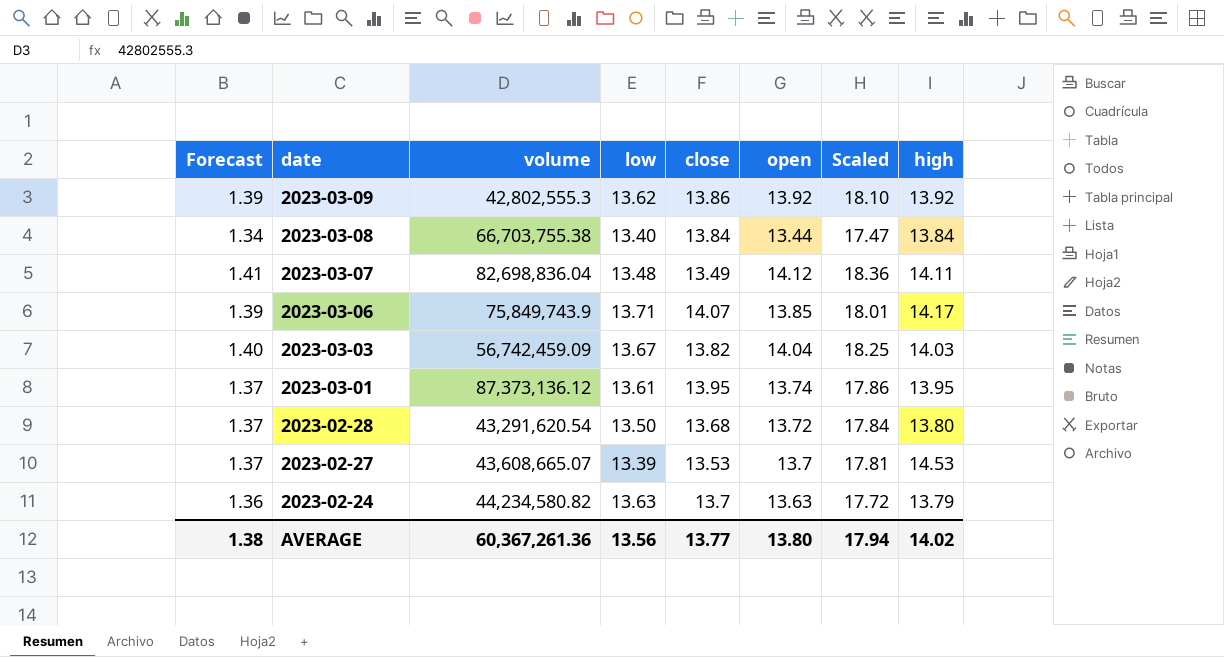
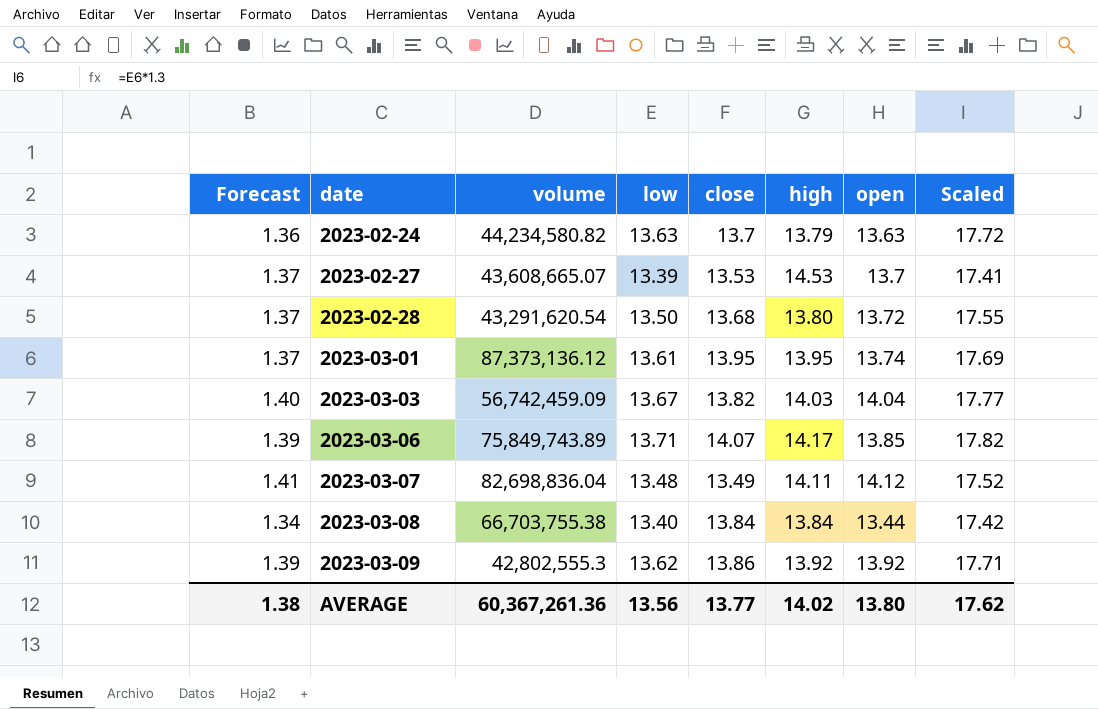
row order: date descending -> date ascending
column high | position: 8 -> 6
column Scaled | formula: [open] * 1.3 -> [low] * 1.3
2023-03-06 | volume: 75,849,743.9 -> 75,849,743.89
AVERAGE | Scaled: 17.94 -> 17.62

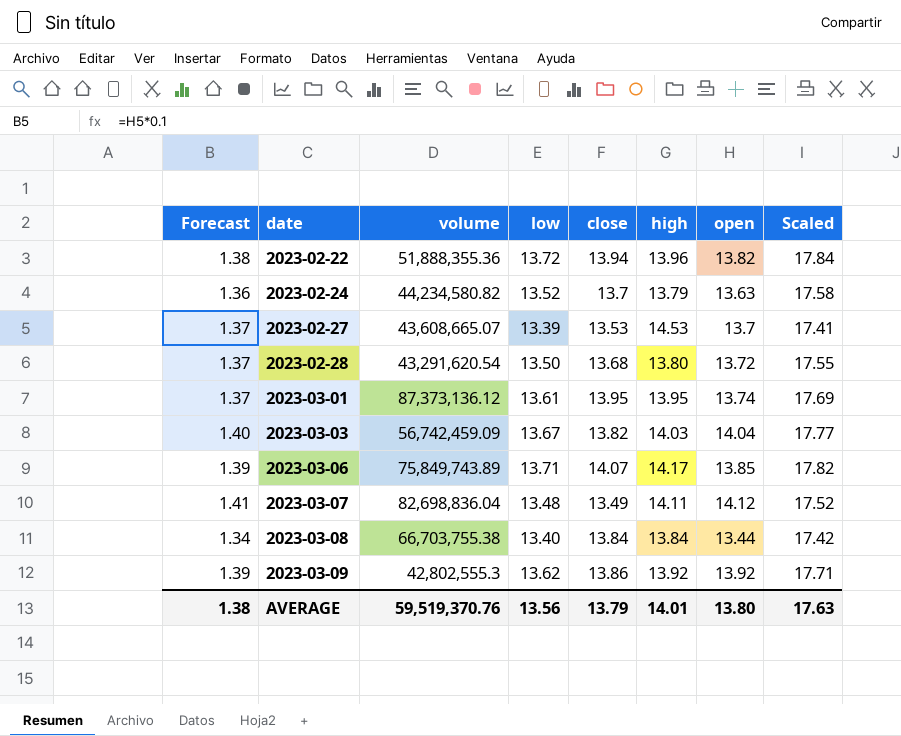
row 2023-02-22: none -> 1.38 | 51,888,355.36 | 13.72 | 13.94 | 13.96 | 13.82 | 17.84
2023-02-24 | low: 13.63 -> 13.52
2023-02-24 | Scaled: 17.72 -> 17.58
AVERAGE | volume: 60,367,261.36 -> 59,519,370.76
AVERAGE | close: 13.77 -> 13.79
AVERAGE | high: 14.02 -> 14.01
AVERAGE | Scaled: 17.62 -> 17.63

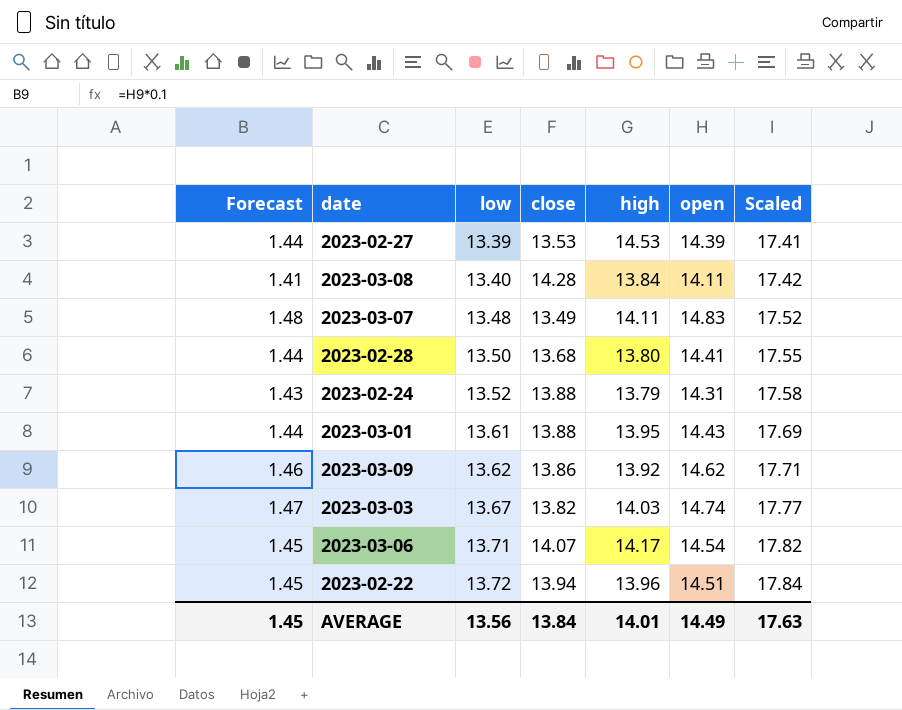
row order: date ascending -> low ascending
column volume | position: 3 -> none
2023-02-27 | Forecast: 1.37 -> 1.44
2023-02-27 | open: 13.7 -> 14.39
2023-03-08 | Forecast: 1.34 -> 1.41
2023-03-08 | close: 13.84 -> 14.28
2023-03-08 | open: 13.44 -> 14.11
2023-03-07 | Forecast: 1.41 -> 1.48
2023-03-07 | open: 14.12 -> 14.83
2023-02-28 | Forecast: 1.37 -> 1.44
2023-02-28 | open: 13.72 -> 14.41
2023-02-24 | Forecast: 1.36 -> 1.43
2023-02-24 | close: 13.7 -> 13.88
2023-02-24 | open: 13.63 -> 14.31
2023-03-01 | Forecast: 1.37 -> 1.44
2023-03-01 | close: 13.95 -> 13.88
2023-03-01 | open: 13.74 -> 14.43
2023-03-09 | Forecast: 1.39 -> 1.46
2023-03-09 | open: 13.92 -> 14.62
2023-03-03 | Forecast: 1.40 -> 1.47
2023-03-03 | open: 14.04 -> 14.74
2023-03-06 | Forecast: 1.39 -> 1.45
2023-03-06 | open: 13.85 -> 14.54
2023-02-22 | Forecast: 1.38 -> 1.45
2023-02-22 | open: 13.82 -> 14.51
AVERAGE | Forecast: 1.38 -> 1.45
AVERAGE | close: 13.79 -> 13.84
AVERAGE | open: 13.80 -> 14.49

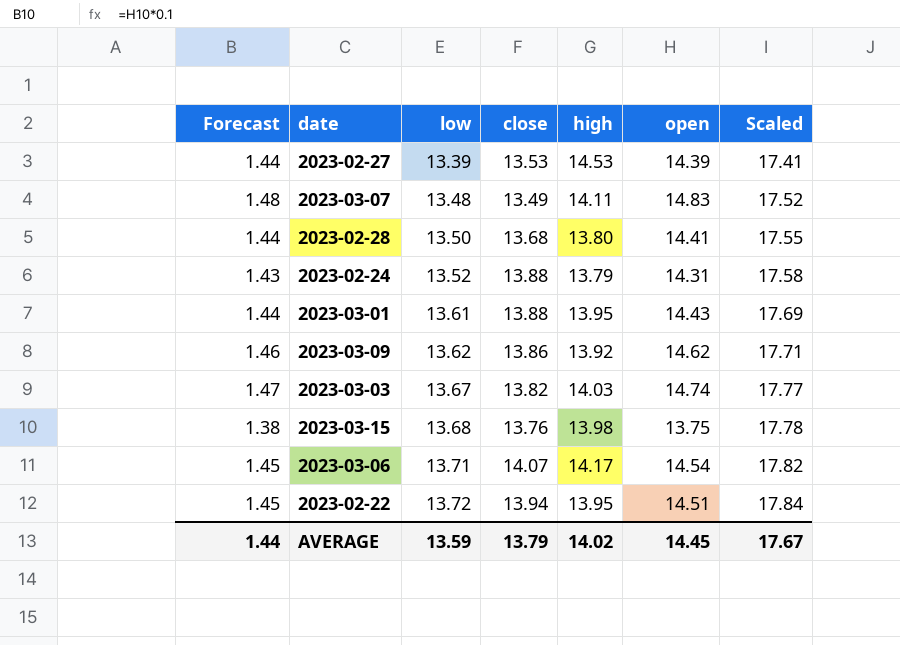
row 2023-03-08: 1.41 | 13.40 | 14.28 | 13.84 | 14.11 | 17.42 -> none
row 2023-03-15: none -> 1.38 | 13.68 | 13.76 | 13.98 | 13.75 | 17.78
2023-02-22 | high: 13.96 -> 13.95
AVERAGE | Forecast: 1.45 -> 1.44
AVERAGE | low: 13.56 -> 13.59
AVERAGE | close: 13.84 -> 13.79
AVERAGE | high: 14.01 -> 14.02
AVERAGE | open: 14.49 -> 14.45
AVERAGE | Scaled: 17.63 -> 17.67

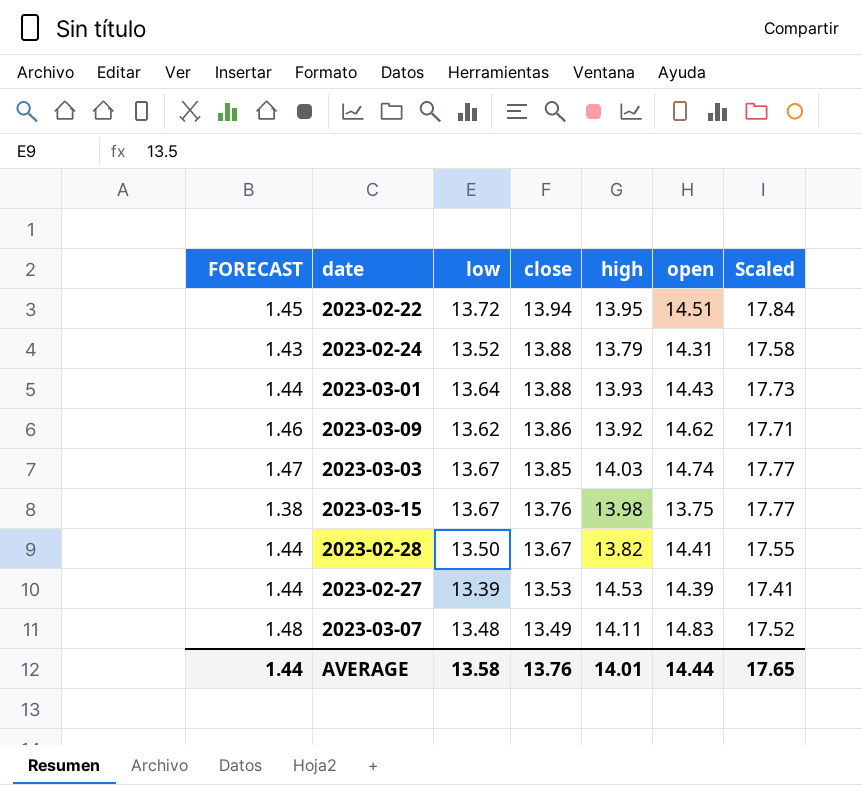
row order: low ascending -> close descending
column name: Forecast -> FORECAST
row 2023-03-06: 1.45 | 13.71 | 14.07 | 14.17 | 14.54 | 17.82 -> none
2023-03-01 | low: 13.61 -> 13.64
2023-03-01 | high: 13.95 -> 13.93
2023-03-01 | Scaled: 17.69 -> 17.73
2023-03-03 | close: 13.82 -> 13.85
2023-03-15 | low: 13.68 -> 13.67
2023-03-15 | Scaled: 17.78 -> 17.77
2023-02-28 | close: 13.68 -> 13.67
2023-02-28 | high: 13.80 -> 13.82
AVERAGE | low: 13.59 -> 13.58
AVERAGE | close: 13.79 -> 13.76
AVERAGE | high: 14.02 -> 14.01
AVERAGE | open: 14.45 -> 14.44
AVERAGE | Scaled: 17.67 -> 17.65

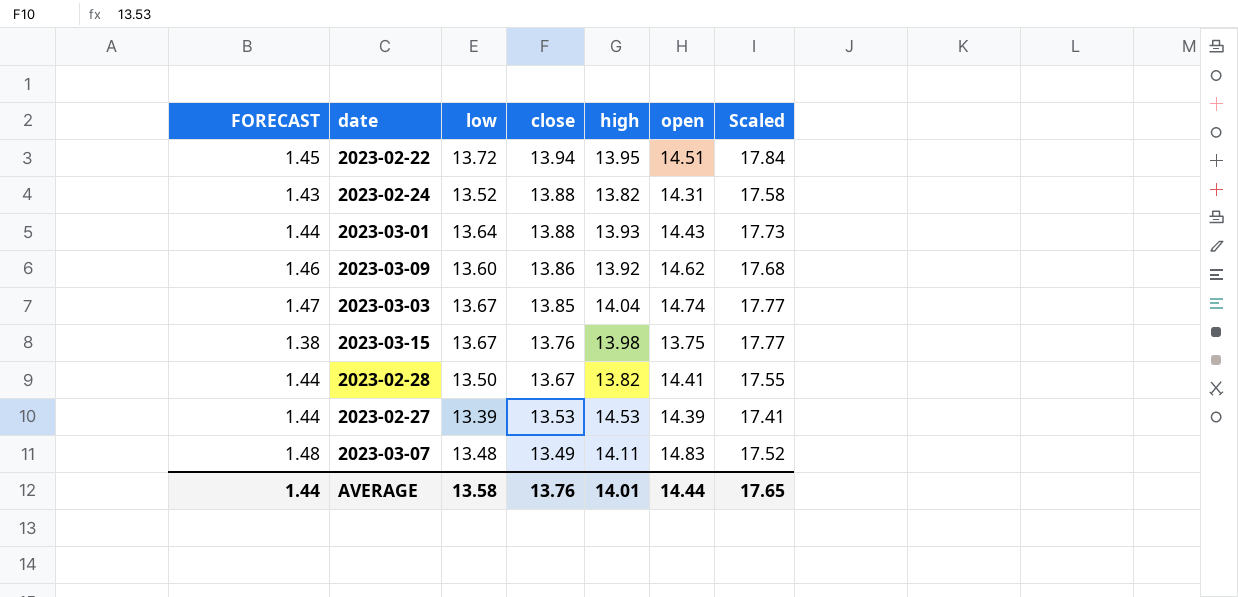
2023-02-24 | high: 13.79 -> 13.82
2023-03-09 | low: 13.62 -> 13.60
2023-03-09 | Scaled: 17.71 -> 17.68
2023-03-03 | high: 14.03 -> 14.04

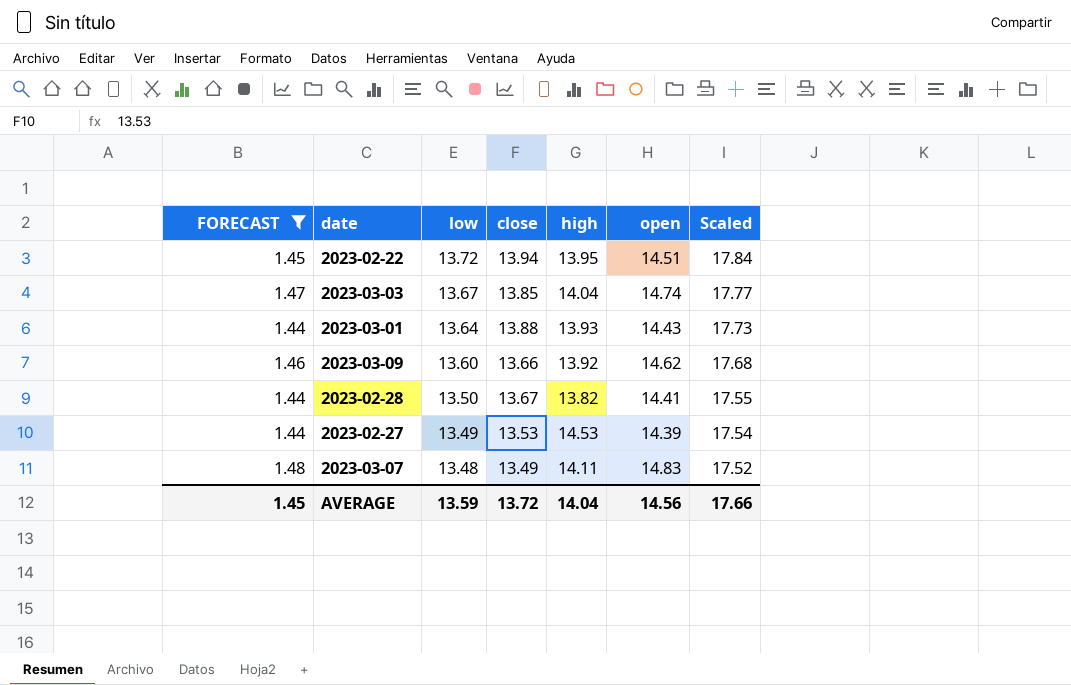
filter: none -> FORECAST >= 1.44
row order: close descending -> low descending
2023-03-09 | close: 13.86 -> 13.66
2023-02-27 | low: 13.39 -> 13.49
2023-02-27 | Scaled: 17.41 -> 17.54
AVERAGE | FORECAST: 1.44 -> 1.45
AVERAGE | low: 13.58 -> 13.59
AVERAGE | close: 13.76 -> 13.72
AVERAGE | high: 14.01 -> 14.04
AVERAGE | open: 14.44 -> 14.56
AVERAGE | Scaled: 17.65 -> 17.66

